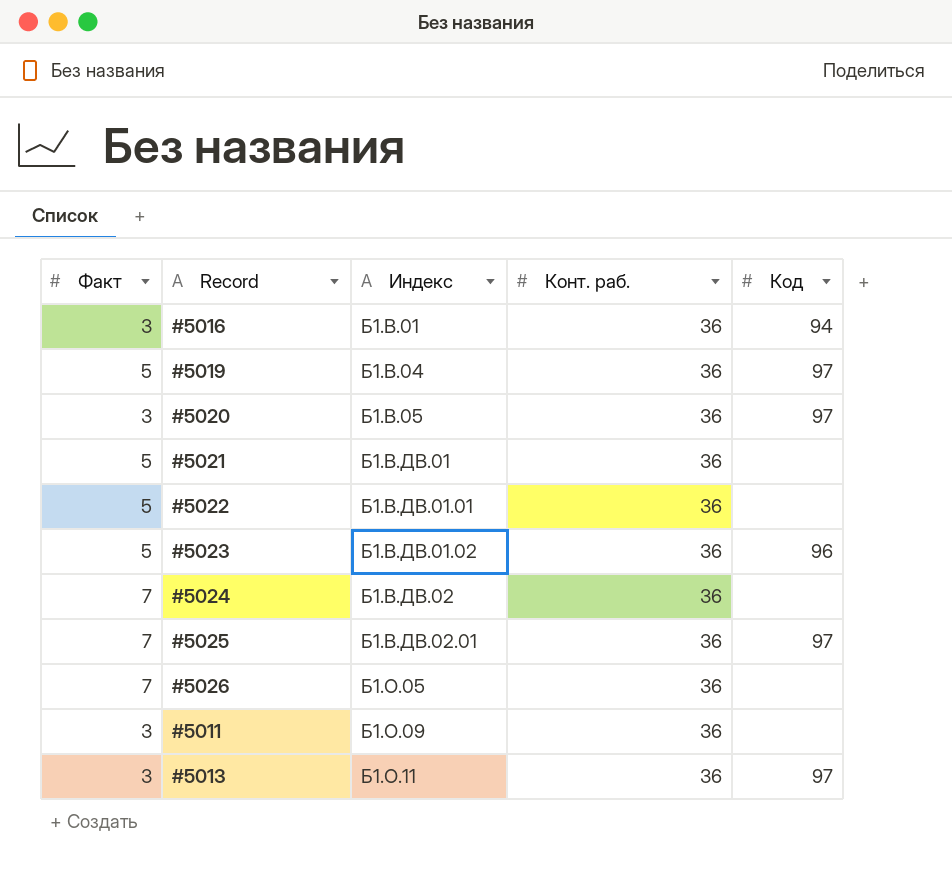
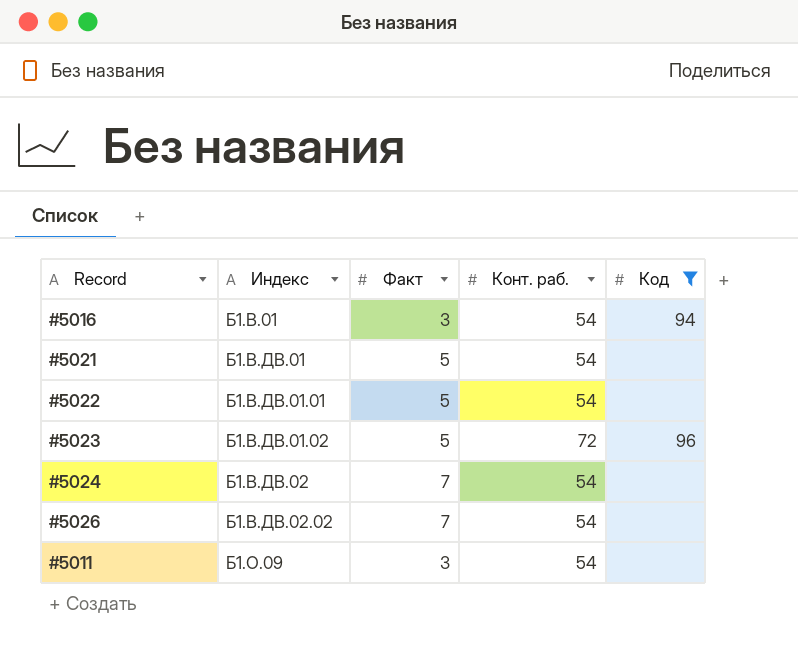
filter: none -> Код != 97
column Факт | position: 1 -> 3
#5016 | Конт. раб.: 36 -> 54
#5021 | Конт. раб.: 36 -> 54
#5022 | Конт. раб.: 36 -> 54
#5023 | Конт. раб.: 36 -> 72
#5024 | Конт. раб.: 36 -> 54
#5026 | Индекс: Б1.О.05 -> Б1.В.ДВ.02.02
#5026 | Конт. раб.: 36 -> 54
#5011 | Конт. раб.: 36 -> 54

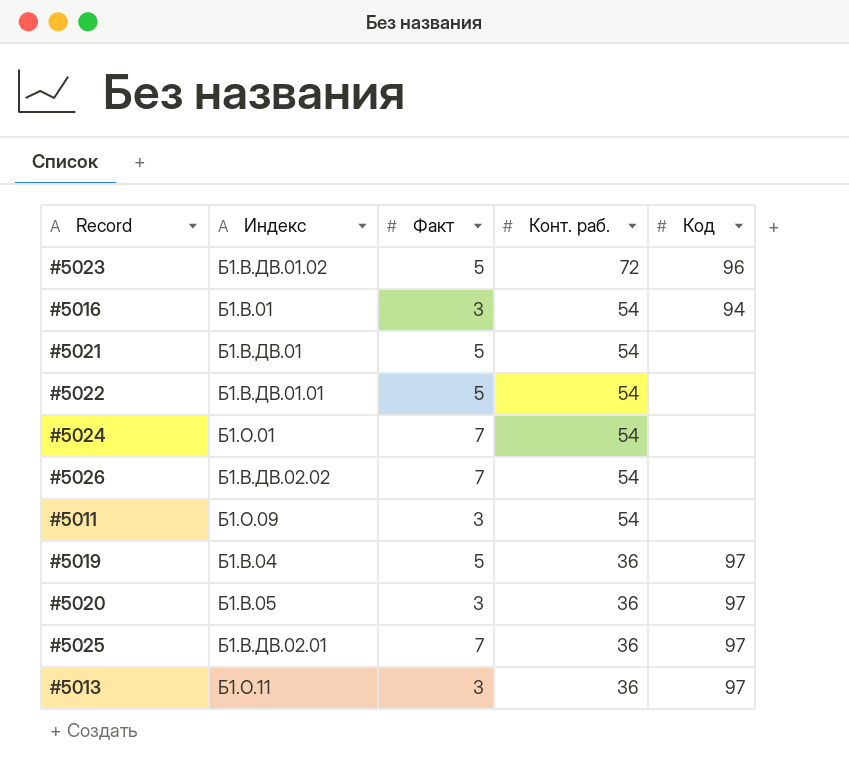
filter: Код != 97 -> none
row order: Индекс ascending -> Конт. раб. descending
#5024 | Индекс: Б1.В.ДВ.02 -> Б1.О.01

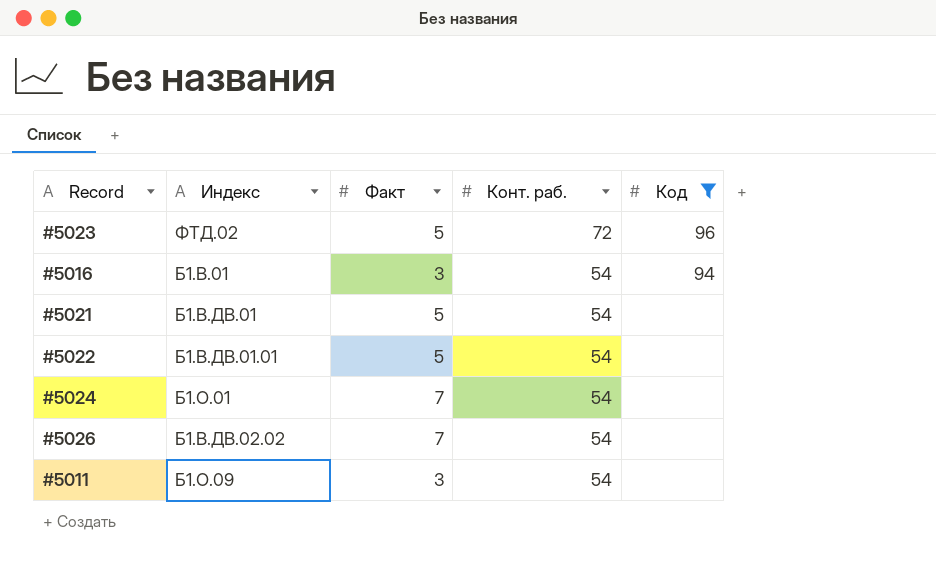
filter: none -> Код != 97
#5023 | Индекс: Б1.В.ДВ.01.02 -> ФТД.02

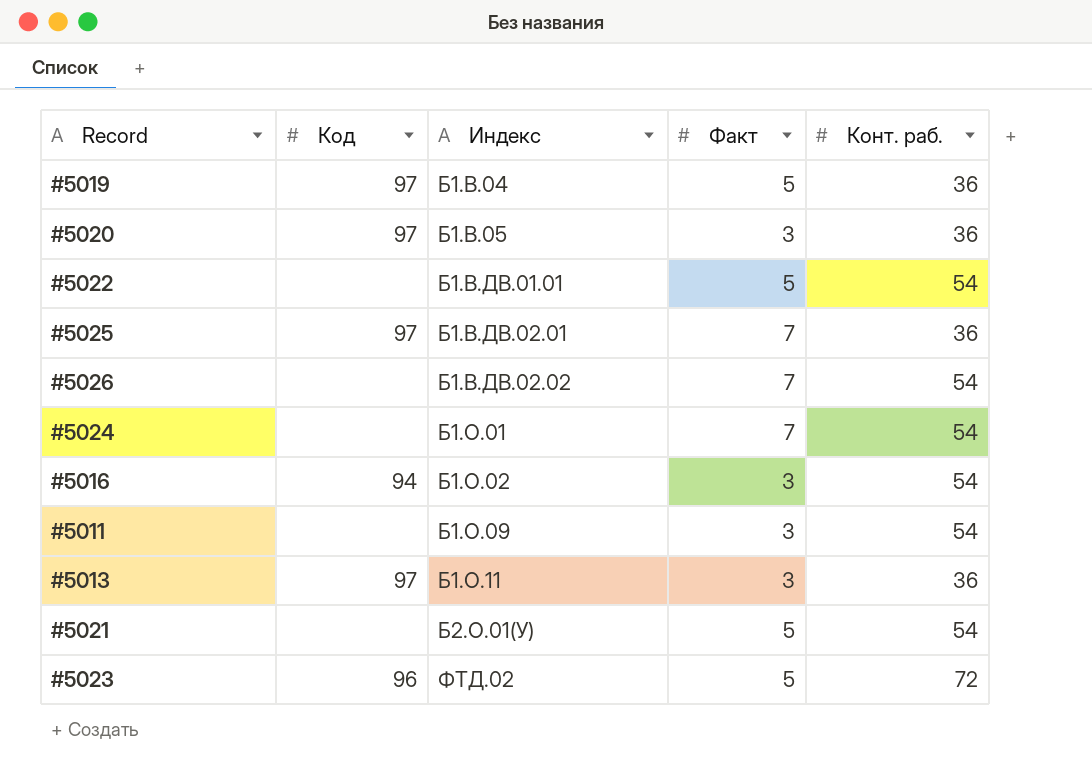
filter: Код != 97 -> none
row order: Конт. раб. descending -> Индекс ascending
column Код | position: 5 -> 2
#5016 | Индекс: Б1.В.01 -> Б1.О.02
#5021 | Индекс: Б1.В.ДВ.01 -> Б2.О.01(У)

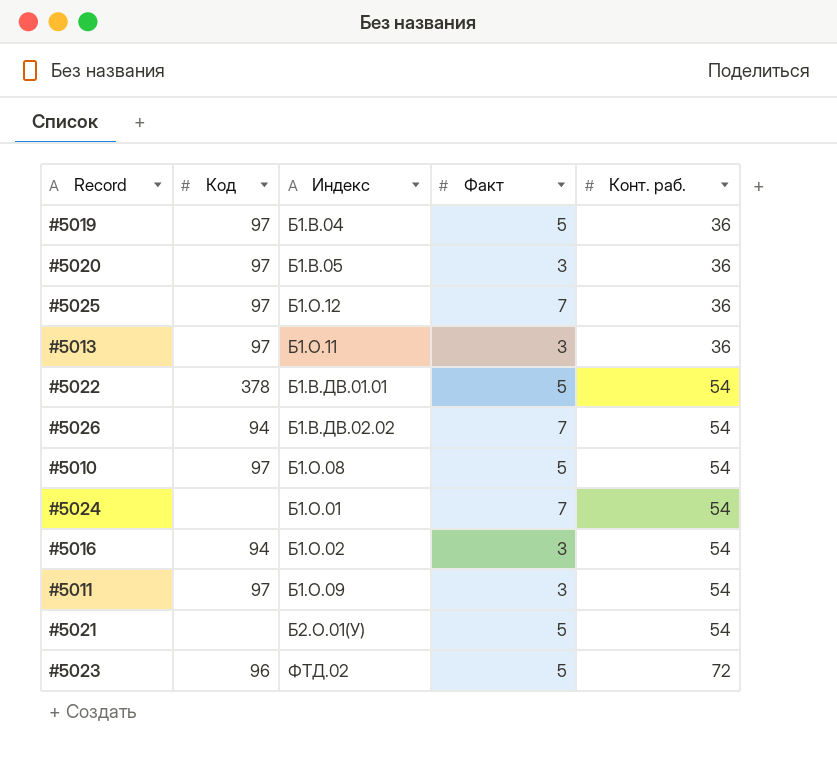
row order: Индекс ascending -> Конт. раб. ascending
#5025 | Индекс: Б1.В.ДВ.02.01 -> Б1.О.12
#5022 | Код: none -> 378
#5026 | Код: none -> 94
row #5010: none -> 97 | Б1.О.08 | 5 | 54
#5011 | Код: none -> 97

